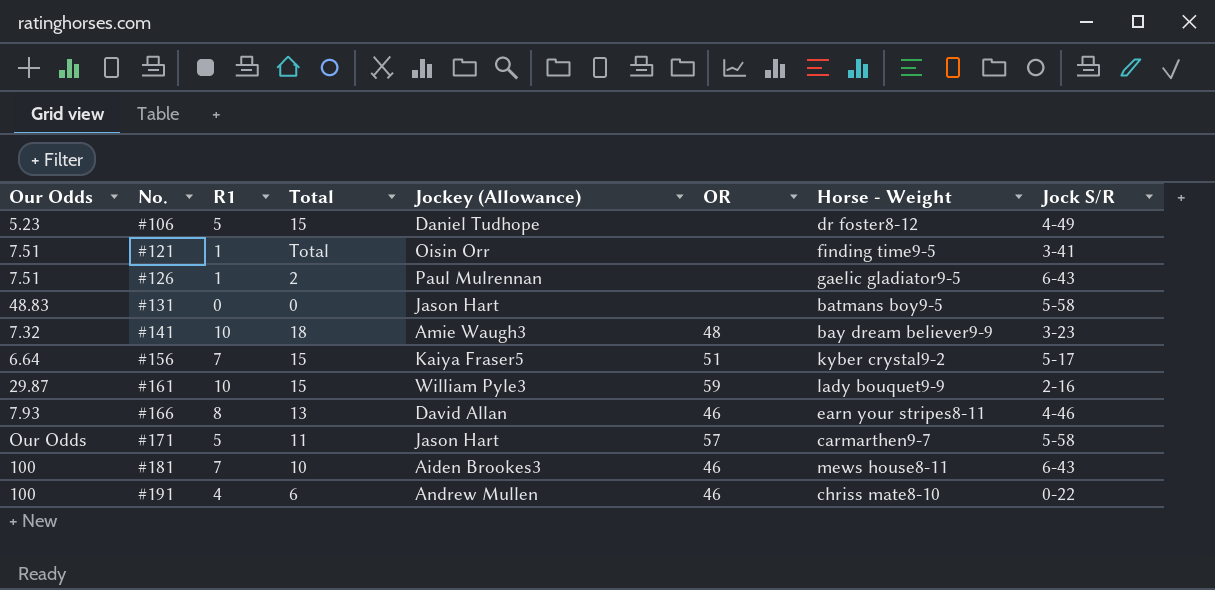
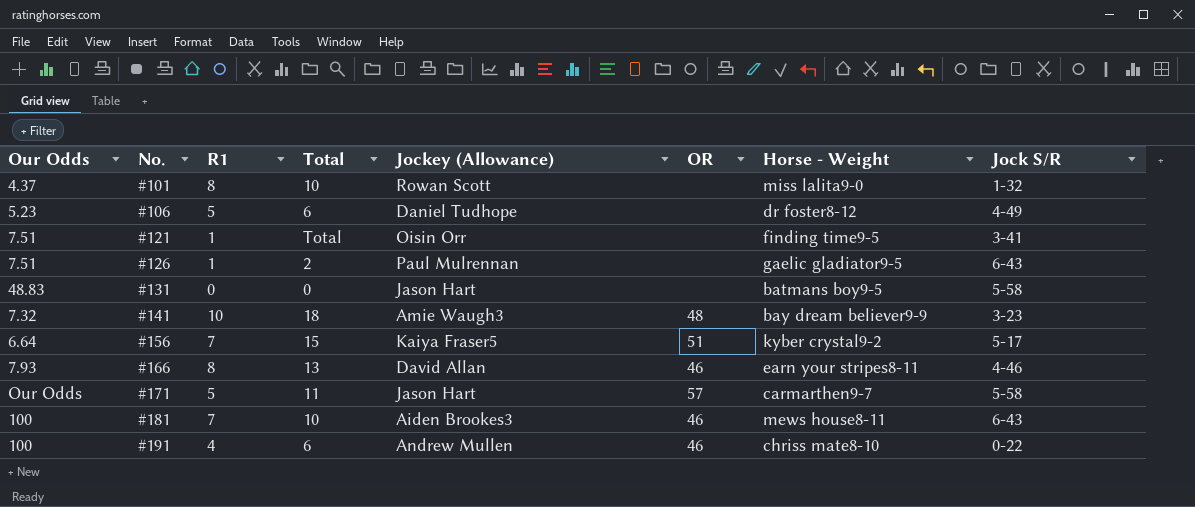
row #161: 29.87 | 10 | 15 | William Pyle3 | 59 | lady bouquet9-9 | 2-16 -> none
row #101: none -> 4.37 | 8 | 10 | Rowan Scott | none | miss lalita9-0 | 1-32
#106 | Total: 15 -> 6

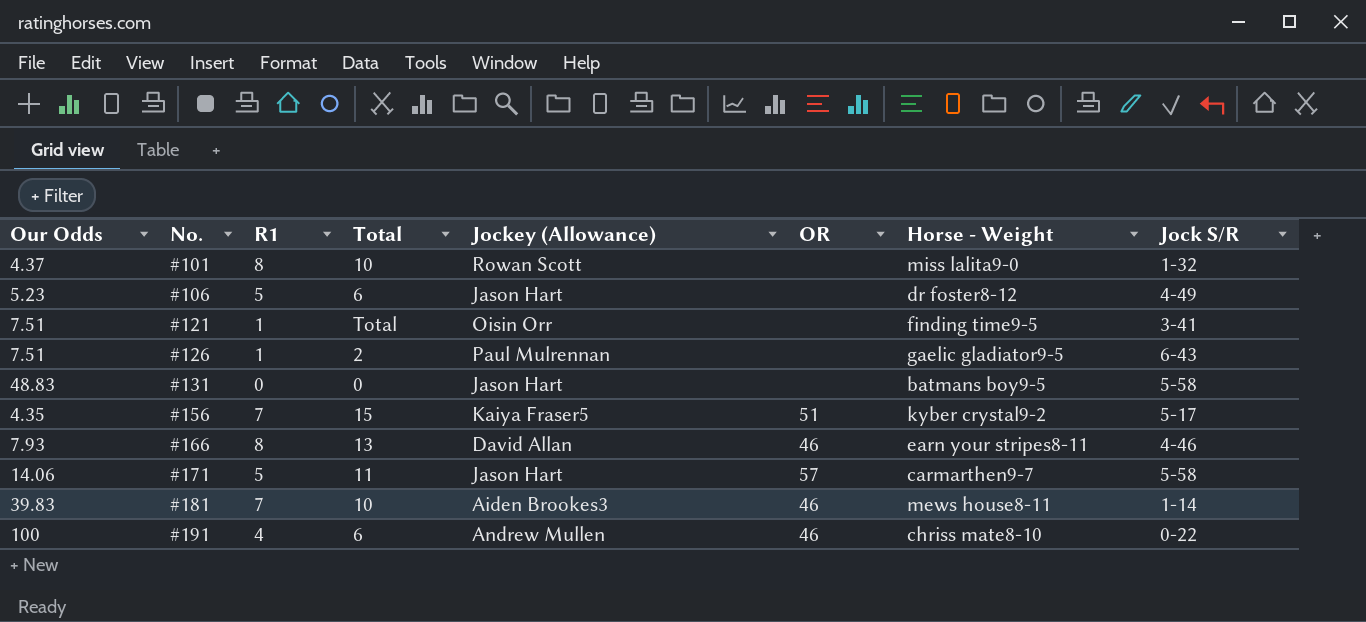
row #141: 7.32 | 10 | 18 | Amie Waugh3 | 48 | bay dream believer9-9 | 3-23 -> none
#106 | Jockey (Allowance): Daniel Tudhope -> Jason Hart
#156 | Our Odds: 6.64 -> 4.35
#171 | Our Odds: Our Odds -> 14.06
#181 | Our Odds: 100 -> 39.83
#181 | Jock S/R: 6-43 -> 1-14

